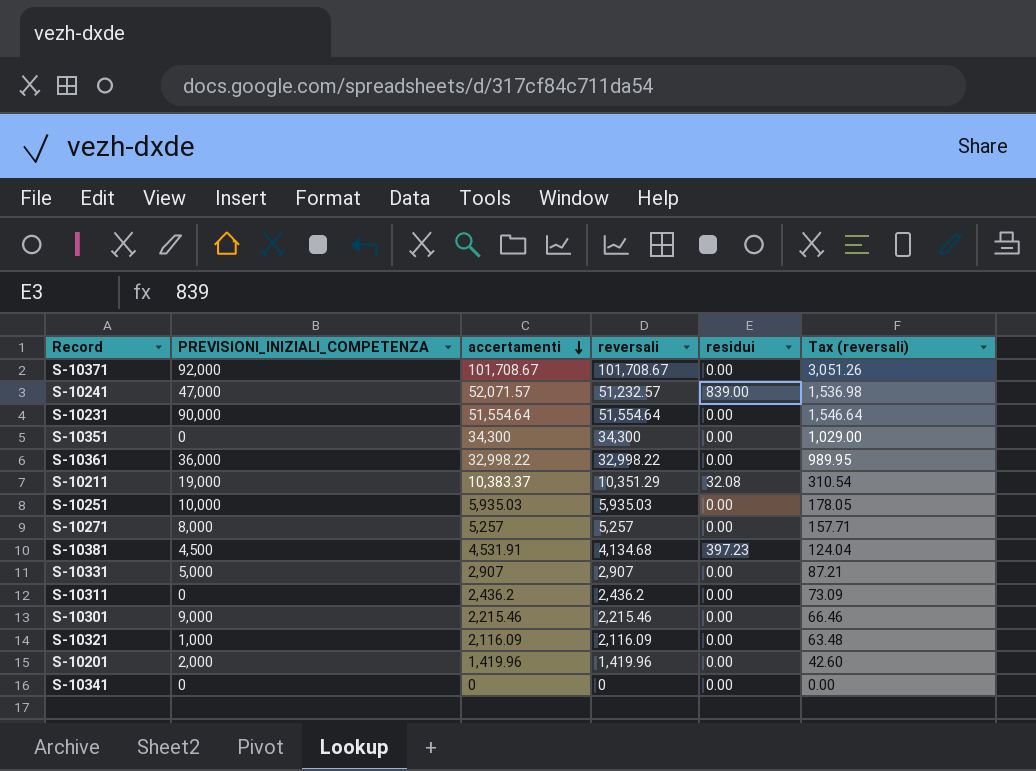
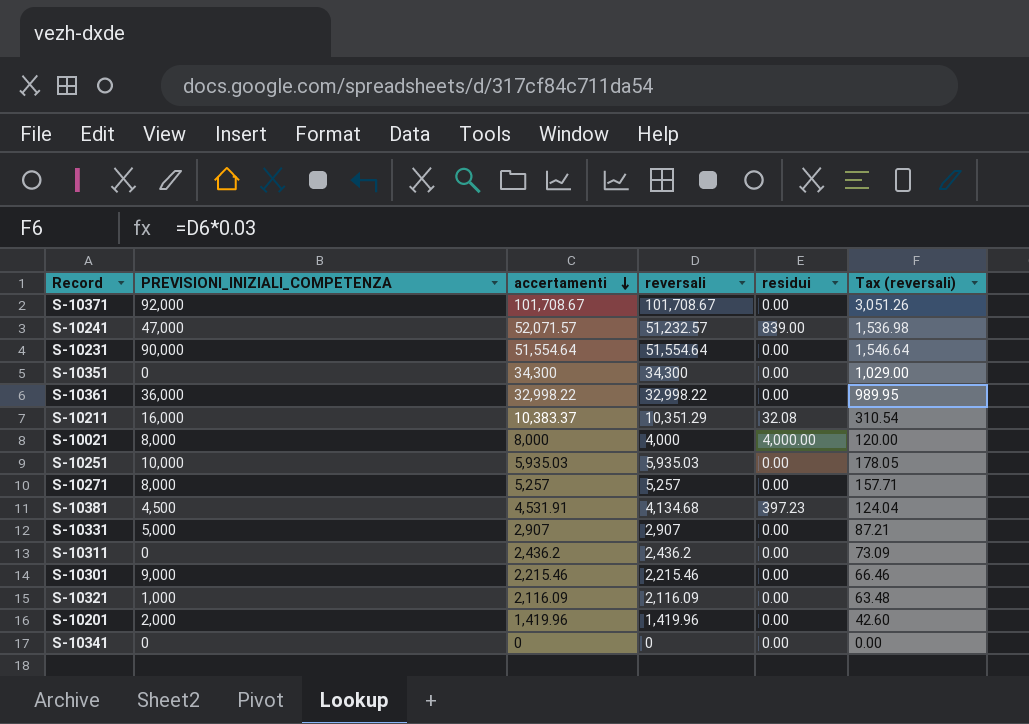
S-10211 | PREVISIONI_INIZIALI_COMPETENZA: 19,000 -> 16,000
row S-10021: none -> 8,000 | 8,000 | 4,000 | 4,000.00 | 120.00

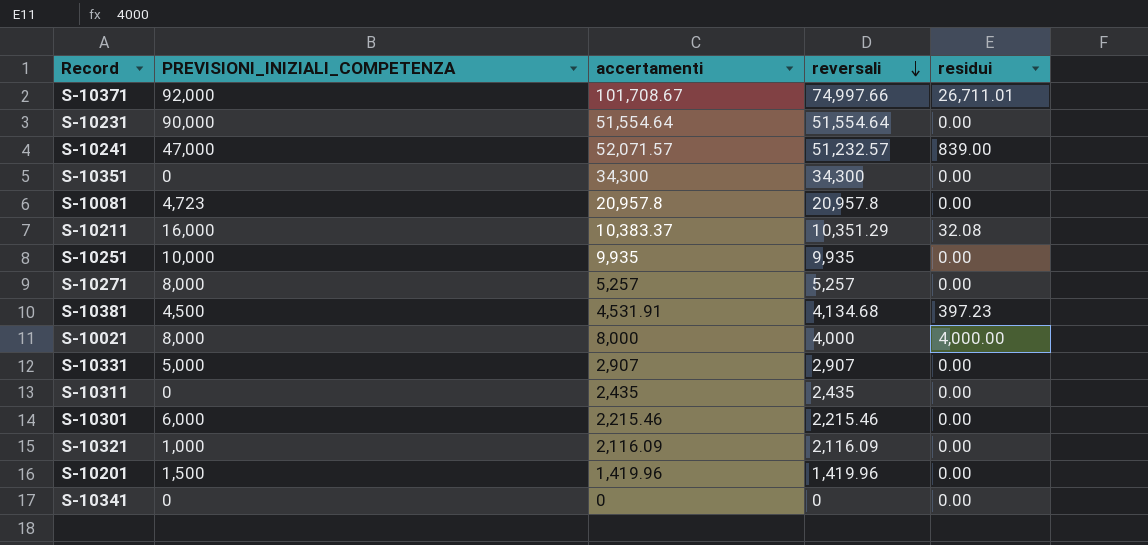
row order: accertamenti descending -> reversali descending
column Tax (reversali) | formula: [reversali] * 0.03 -> none
row S-10361: 36,000 | 32,998.22 | 32,998.22 | 0.00 | 989.95 -> none
S-10371 | reversali: 101,708.67 -> 74,997.66
S-10371 | residui: 0.00 -> 26,711.01
row S-10081: none -> 4,723 | 20,957.8 | 20,957.8 | 0.00
S-10251 | accertamenti: 5,935.03 -> 9,935
S-10251 | reversali: 5,935.03 -> 9,935
S-10311 | accertamenti: 2,436.2 -> 2,435
S-10311 | reversali: 2,436.2 -> 2,435
S-10301 | PREVISIONI_INIZIALI_COMPETENZA: 9,000 -> 6,000
S-10201 | PREVISIONI_INIZIALI_COMPETENZA: 2,000 -> 1,500

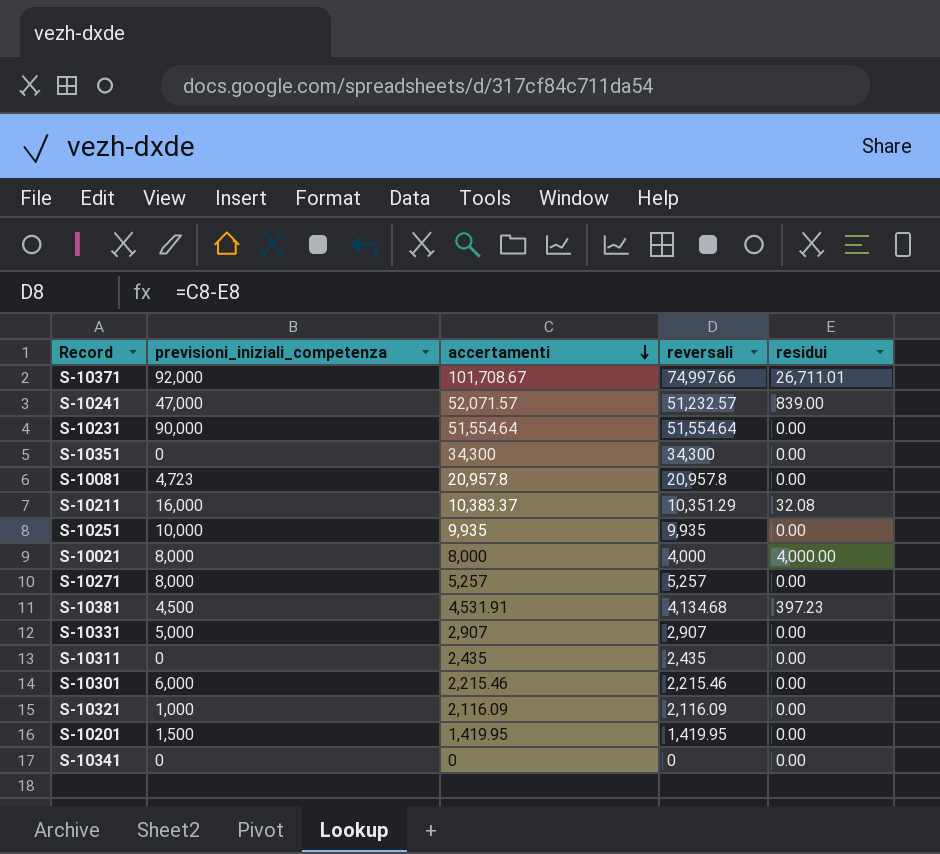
row order: reversali descending -> accertamenti descending
column name: PREVISIONI_INIZIALI_COMPETENZA -> previsioni_iniziali_competenza
S-10201 | accertamenti: 1,419.96 -> 1,419.95
S-10201 | reversali: 1,419.96 -> 1,419.95

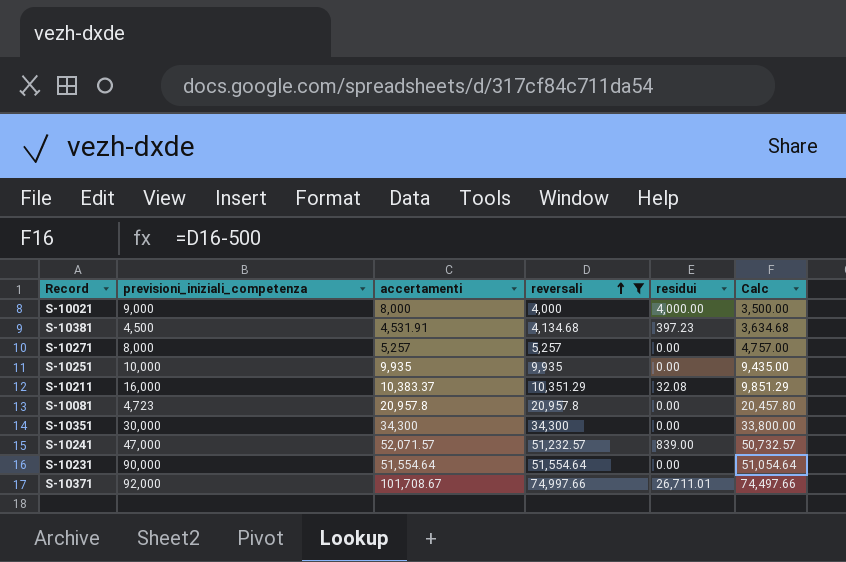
filter: none -> reversali >= 4,000
row order: accertamenti descending -> reversali ascending
column Calc | formula: none -> [reversali] - 500
S-10021 | previsioni_iniziali_competenza: 8,000 -> 9,000
S-10351 | previsioni_iniziali_competenza: 0 -> 30,000

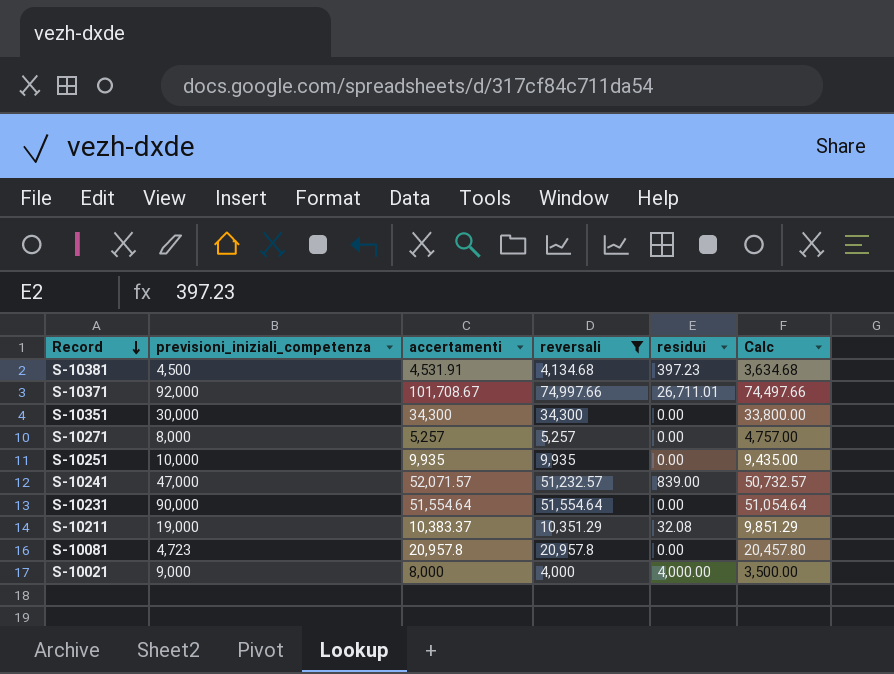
row order: reversali ascending -> Record descending
S-10211 | previsioni_iniziali_competenza: 16,000 -> 19,000

